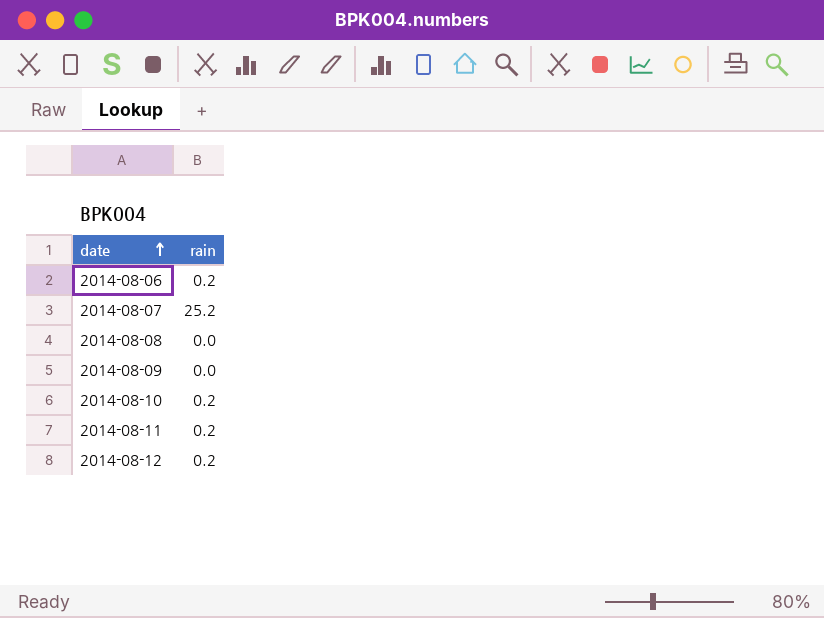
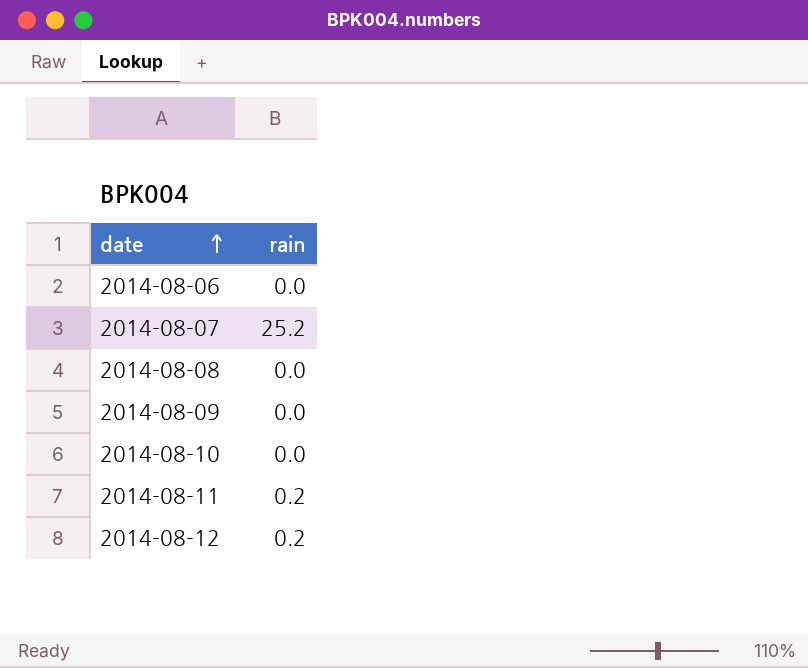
2014-08-06 | rain: 0.2 -> 0.0
2014-08-10 | rain: 0.2 -> 0.0

